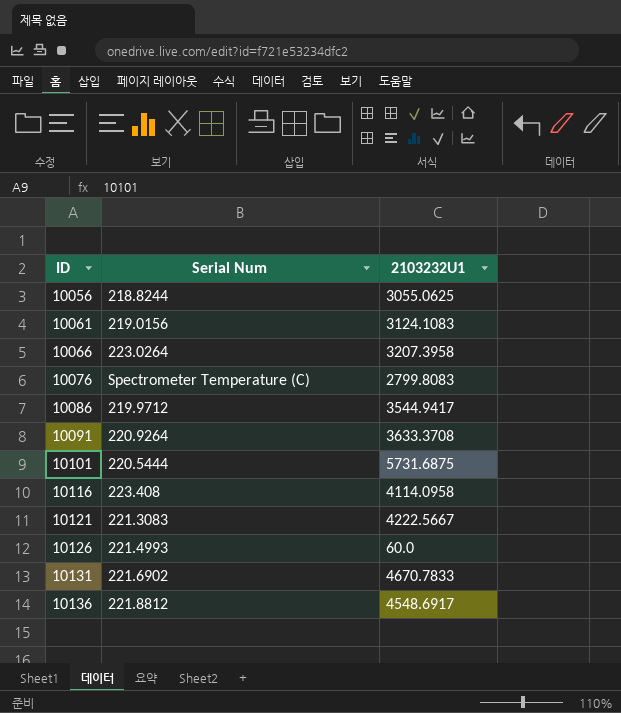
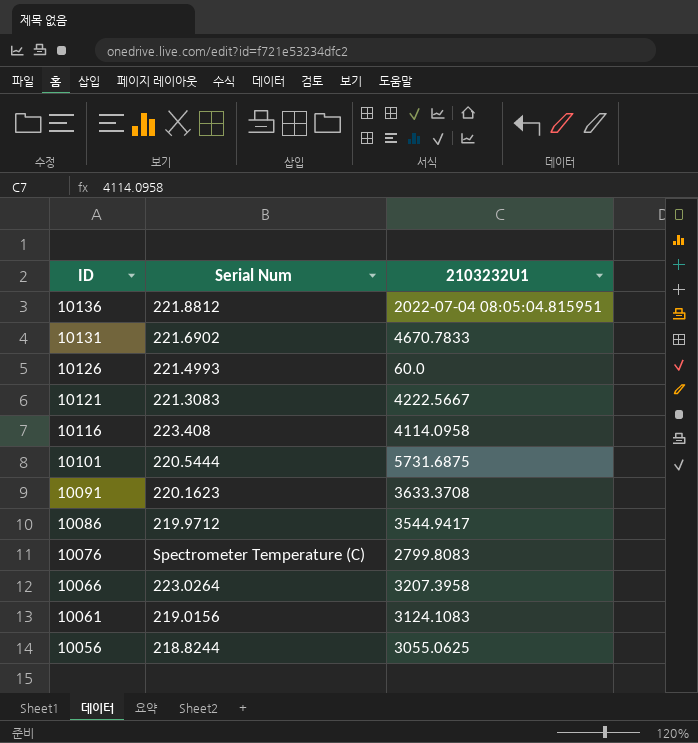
row order: ID ascending -> ID descending
10136 | 2103232U1: 4548.6917 -> 2022-07-04 08:05:04.815951
10091 | Serial Num: 220.9264 -> 220.1623

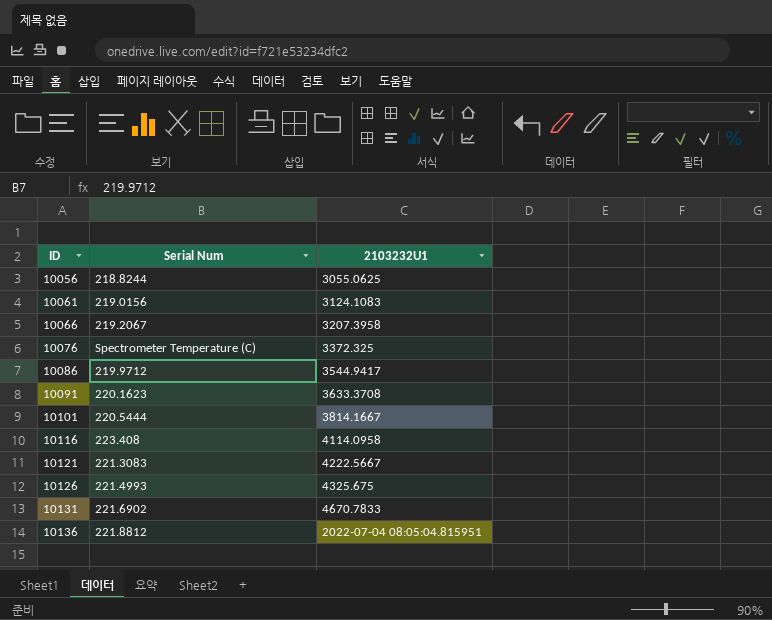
row order: ID descending -> ID ascending
10066 | Serial Num: 223.0264 -> 219.2067
10076 | 2103232U1: 2799.8083 -> 3372.325
10101 | 2103232U1: 5731.6875 -> 3814.1667
10126 | 2103232U1: 60.0 -> 4325.675

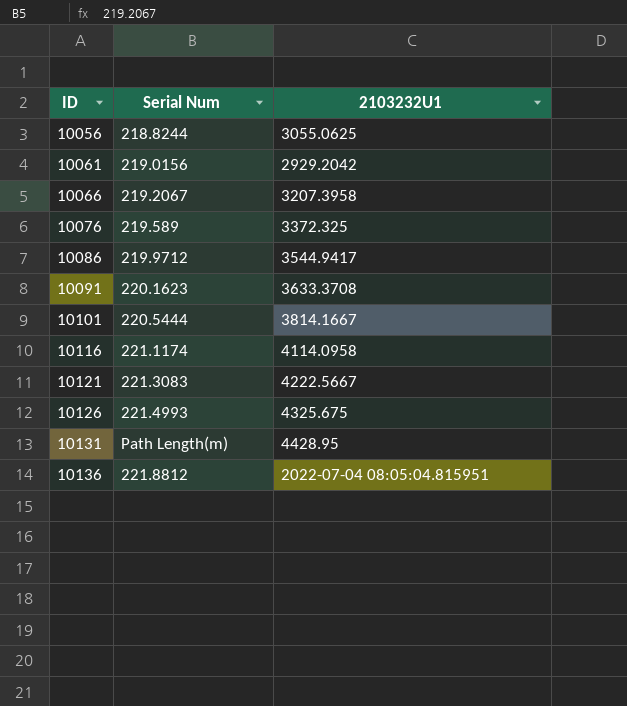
10061 | 2103232U1: 3124.1083 -> 2929.2042
10076 | Serial Num: Spectrometer Temperature (C) -> 219.589
10116 | Serial Num: 223.408 -> 221.1174
10131 | Serial Num: 221.6902 -> Path Length(m)
10131 | 2103232U1: 4670.7833 -> 4428.95

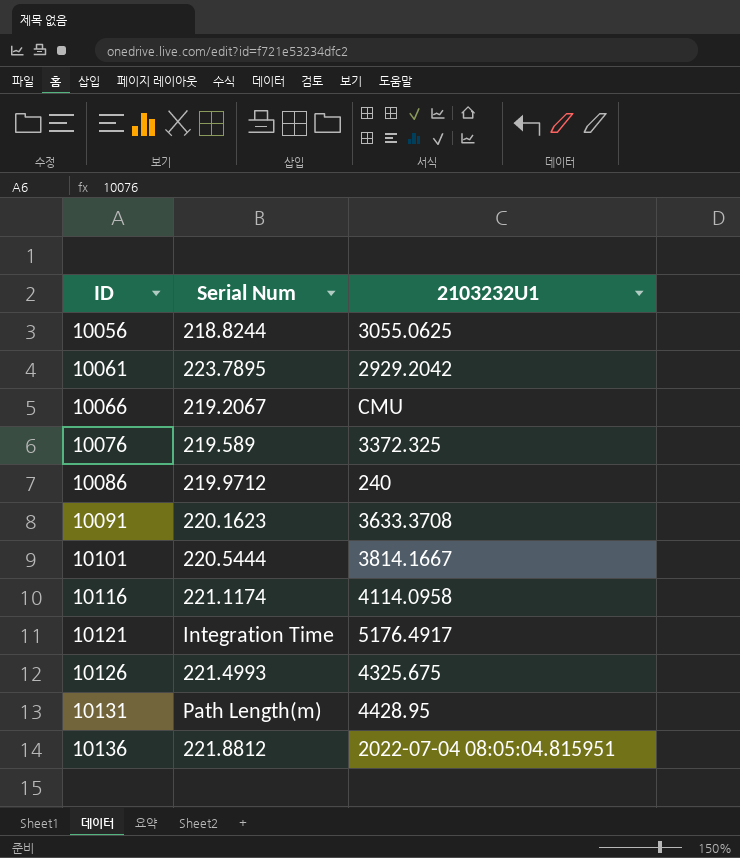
10061 | Serial Num: 219.0156 -> 223.7895
10066 | 2103232U1: 3207.3958 -> CMU
10086 | 2103232U1: 3544.9417 -> 240
10121 | Serial Num: 221.3083 -> Integration Time
10121 | 2103232U1: 4222.5667 -> 5176.4917

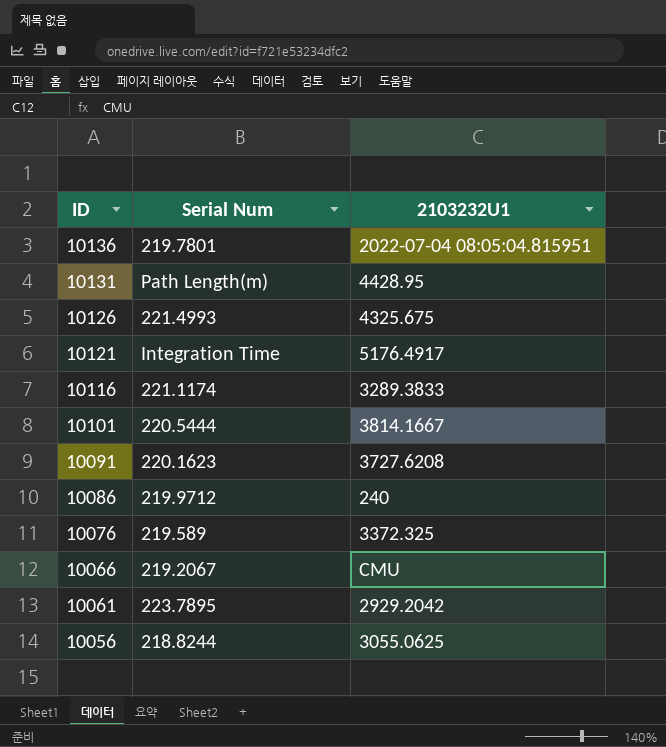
row order: ID ascending -> ID descending
10136 | Serial Num: 221.8812 -> 219.7801
10116 | 2103232U1: 4114.0958 -> 3289.3833
10091 | 2103232U1: 3633.3708 -> 3727.6208

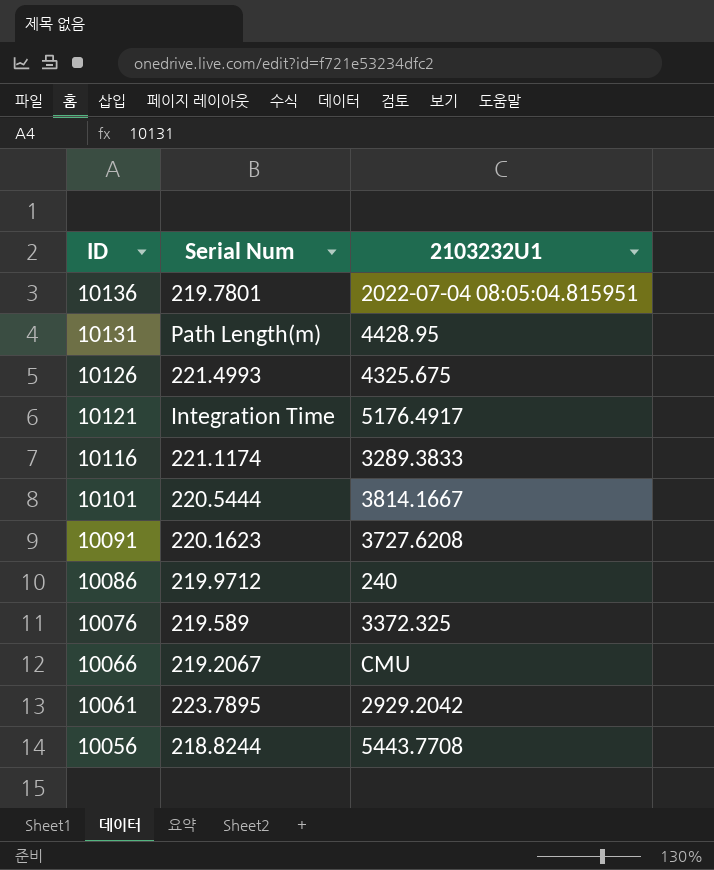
10056 | 2103232U1: 3055.0625 -> 5443.7708

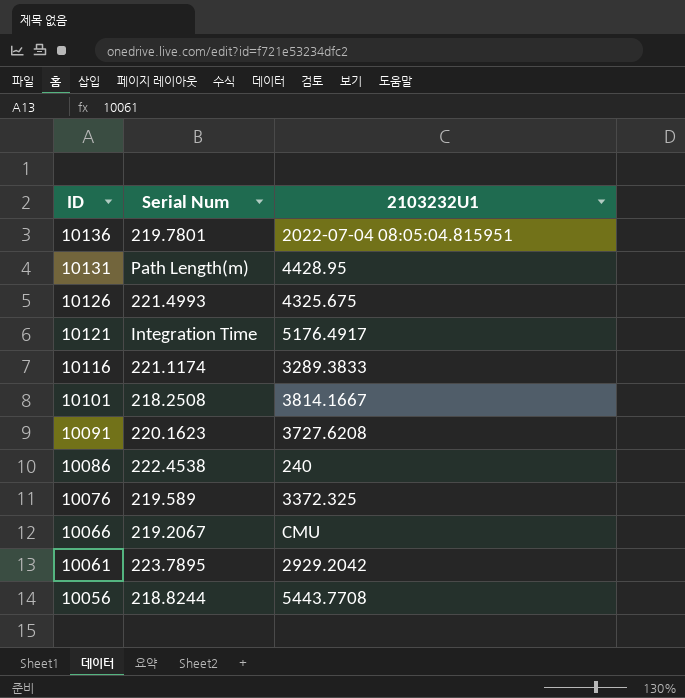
10101 | Serial Num: 220.5444 -> 218.2508
10086 | Serial Num: 219.9712 -> 222.4538

